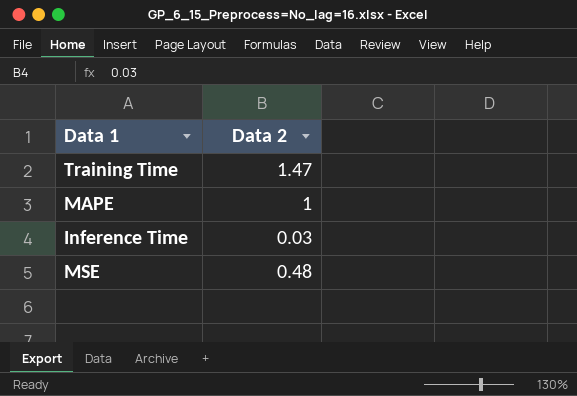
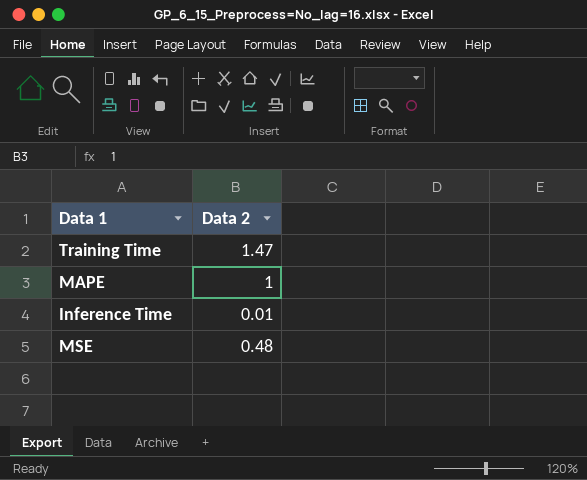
Inference Time | Data 2: 0.03 -> 0.01

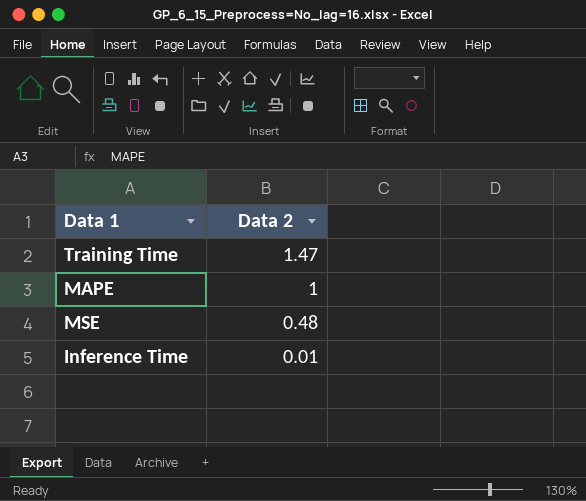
row order: none -> Data 2 descending

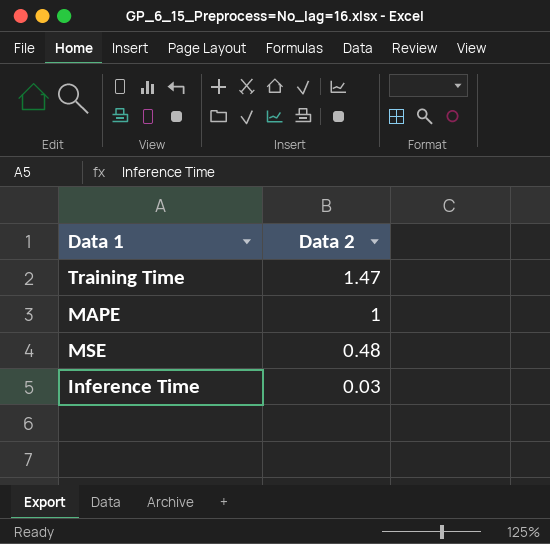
Inference Time | Data 2: 0.01 -> 0.03

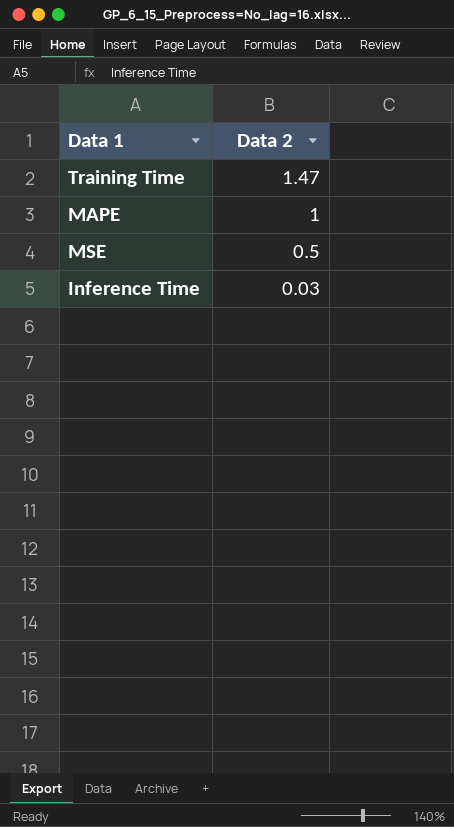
MSE | Data 2: 0.48 -> 0.5

